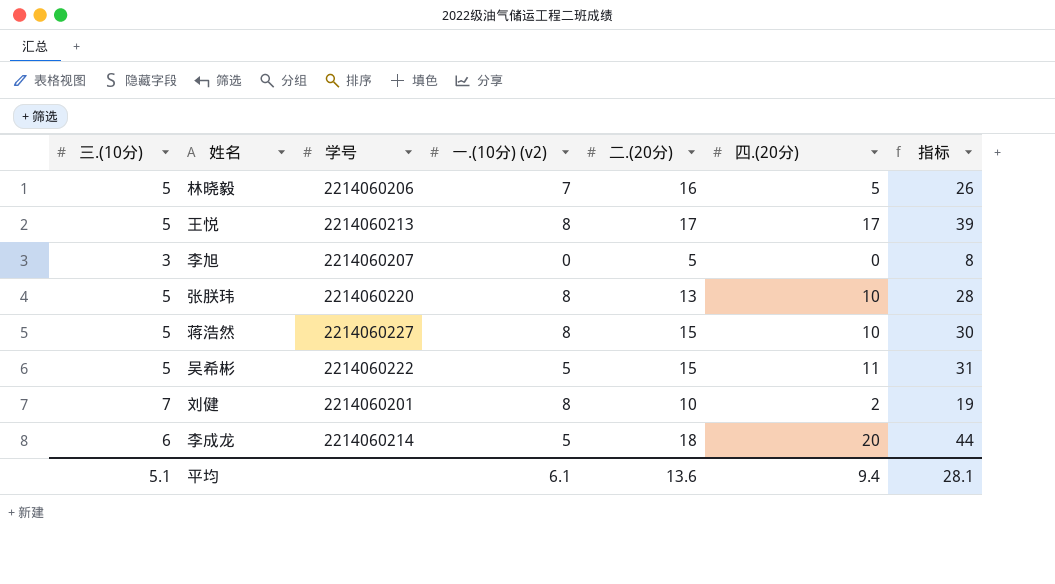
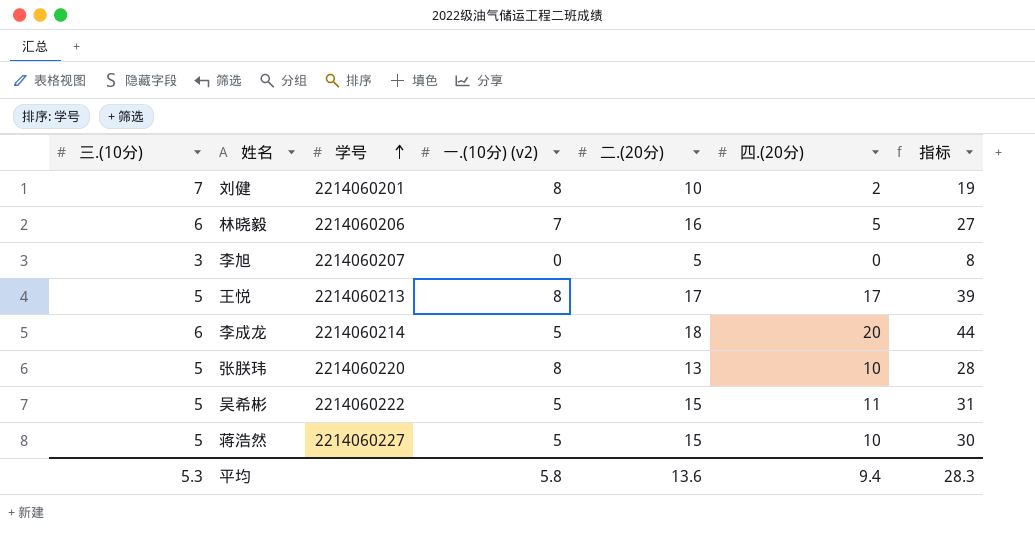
row order: none -> 学号 ascending
林晓毅 | 三.(10分): 5 -> 6
林晓毅 | 指标: 26 -> 27
蒋浩然 | 一.(10分) (v2): 8 -> 5
平均 | 三.(10分): 5.1 -> 5.3
平均 | 一.(10分) (v2): 6.1 -> 5.8
平均 | 指标: 28.1 -> 28.3

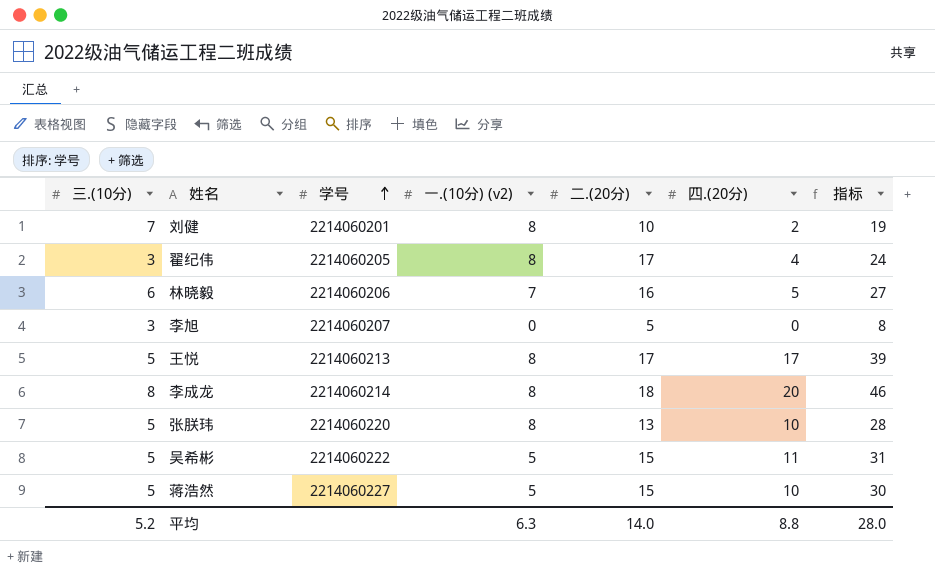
row 翟纪伟: none -> 3 | 2214060205 | 8 | 17 | 4 | 24
李成龙 | 三.(10分): 6 -> 8
李成龙 | 一.(10分) (v2): 5 -> 8
李成龙 | 指标: 44 -> 46
平均 | 三.(10分): 5.3 -> 5.2
平均 | 一.(10分) (v2): 5.8 -> 6.3
平均 | 二.(20分): 13.6 -> 14.0
平均 | 四.(20分): 9.4 -> 8.8
平均 | 指标: 28.3 -> 28.0

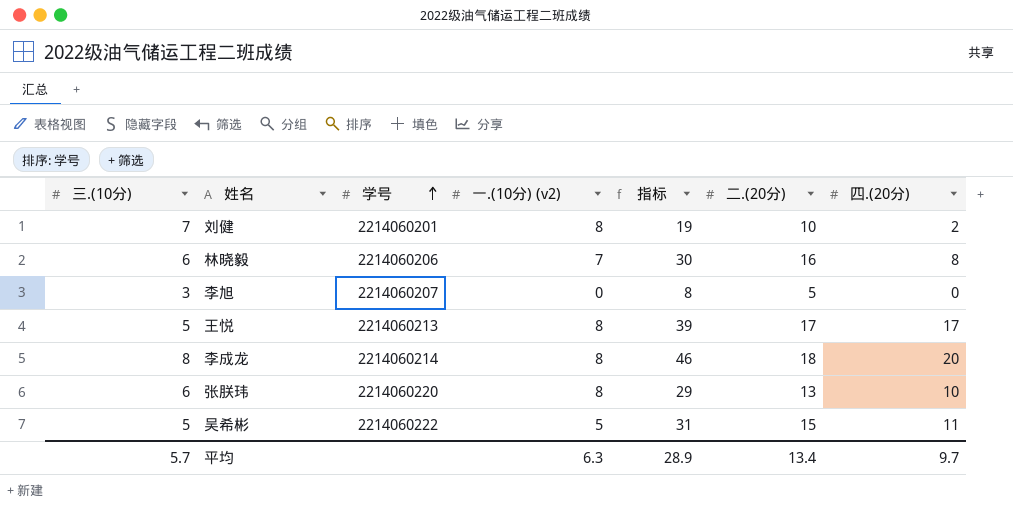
column 指标 | position: 7 -> 5
row 翟纪伟: 3 | 2214060205 | 8 | 17 | 4 | 24 -> none
row 蒋浩然: 5 | 2214060227 | 5 | 15 | 10 | 30 -> none
林晓毅 | 指标: 27 -> 30
林晓毅 | 四.(20分): 5 -> 8
张朕玮 | 三.(10分): 5 -> 6
张朕玮 | 指标: 28 -> 29
平均 | 三.(10分): 5.2 -> 5.7
平均 | 指标: 28.0 -> 28.9
平均 | 二.(20分): 14.0 -> 13.4
平均 | 四.(20分): 8.8 -> 9.7

